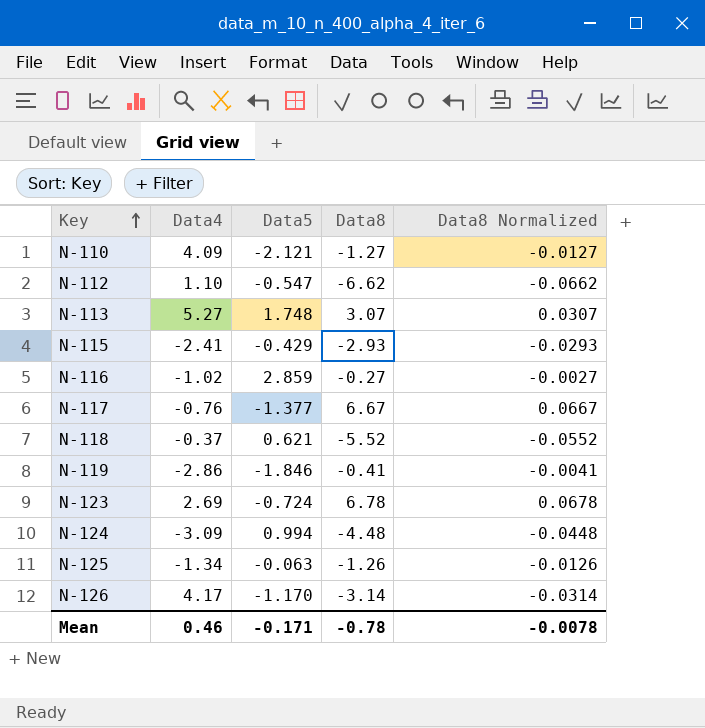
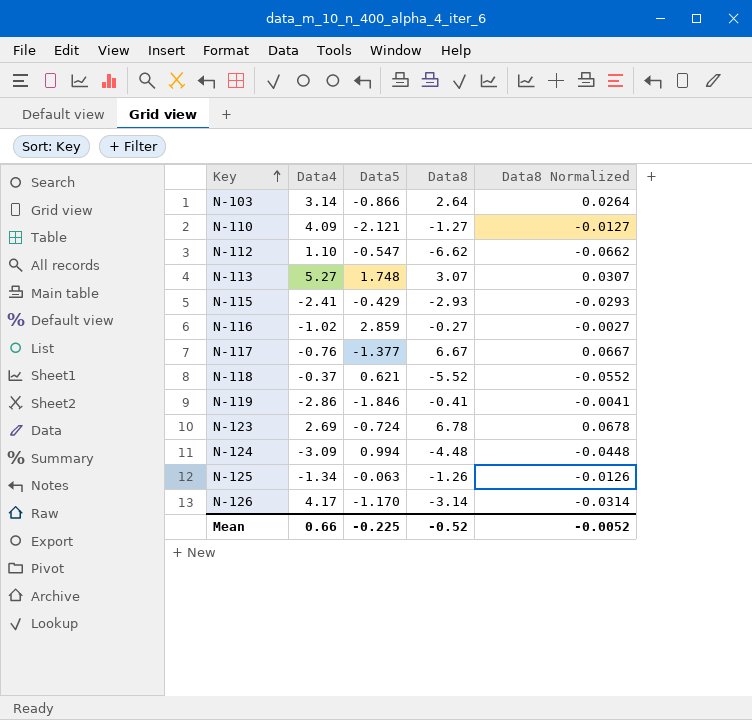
row N-103: none -> 3.14 | -0.866 | 2.64 | 0.0264
Mean | Data4: 0.46 -> 0.66
Mean | Data5: -0.171 -> -0.225
Mean | Data8: -0.78 -> -0.52
Mean | Data8 Normalized: -0.0078 -> -0.0052

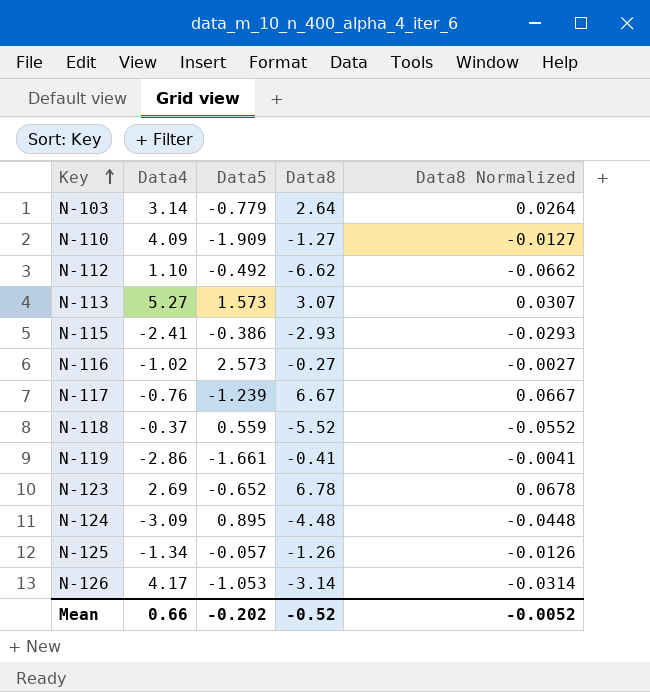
N-103 | Data5: -0.866 -> -0.779
N-110 | Data5: -2.121 -> -1.909
N-112 | Data5: -0.547 -> -0.492
N-113 | Data5: 1.748 -> 1.573
N-115 | Data5: -0.429 -> -0.386
N-116 | Data5: 2.859 -> 2.573
N-117 | Data5: -1.377 -> -1.239
N-118 | Data5: 0.621 -> 0.559
N-119 | Data5: -1.846 -> -1.661
N-123 | Data5: -0.724 -> -0.652
N-124 | Data5: 0.994 -> 0.895
N-125 | Data5: -0.063 -> -0.057
N-126 | Data5: -1.170 -> -1.053
Mean | Data5: -0.225 -> -0.202

